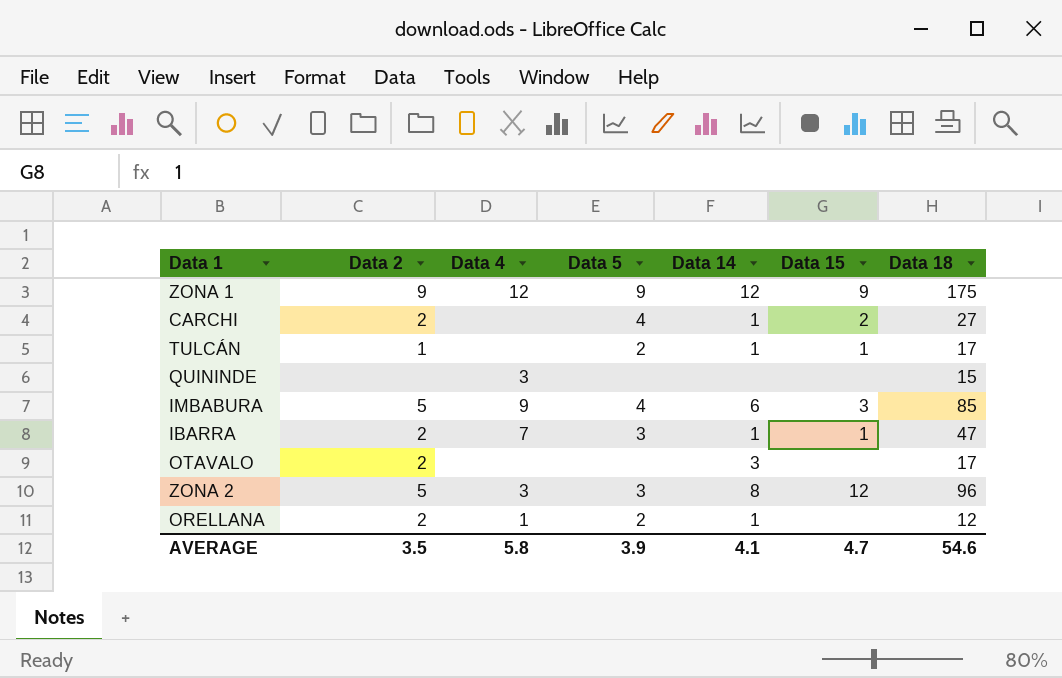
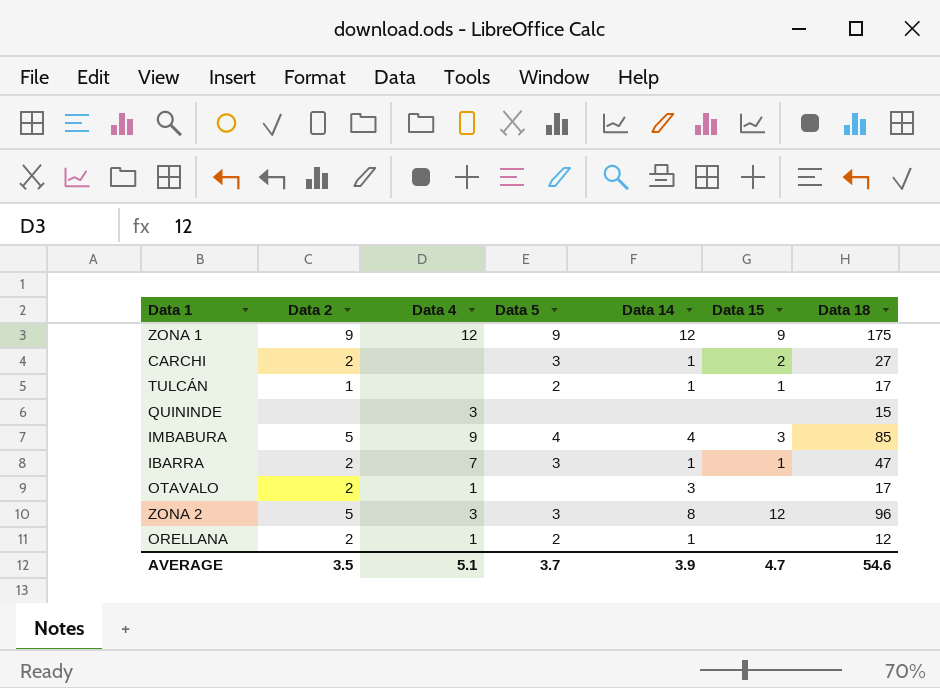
CARCHI | Data 5: 4 -> 3
IMBABURA | Data 14: 6 -> 4
OTAVALO | Data 4: none -> 1
AVERAGE | Data 4: 5.8 -> 5.1
AVERAGE | Data 5: 3.9 -> 3.7
AVERAGE | Data 14: 4.1 -> 3.9

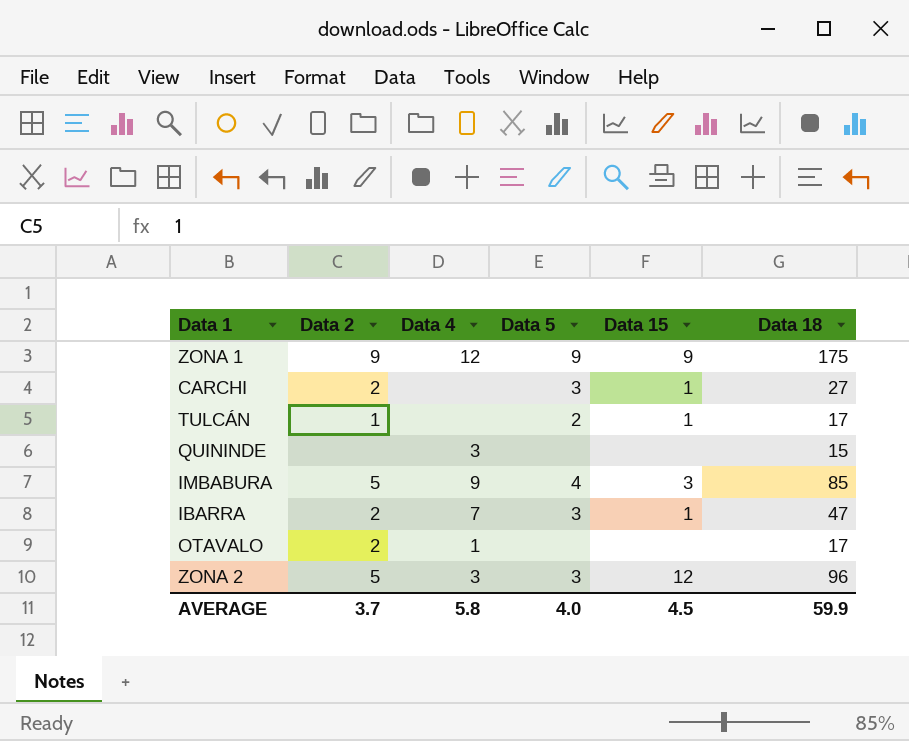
column Data 14 | position: 5 -> none
row ORELLANA: 2 | 1 | 2 | 1 | none | 12 -> none
CARCHI | Data 15: 2 -> 1
AVERAGE | Data 2: 3.5 -> 3.7
AVERAGE | Data 4: 5.1 -> 5.8
AVERAGE | Data 5: 3.7 -> 4.0
AVERAGE | Data 15: 4.7 -> 4.5
AVERAGE | Data 18: 54.6 -> 59.9

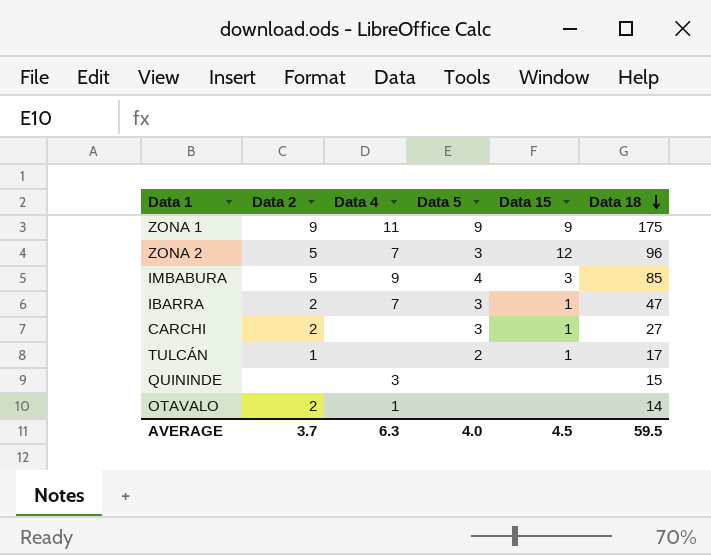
row order: none -> Data 18 descending
ZONA 1 | Data 4: 12 -> 11
ZONA 2 | Data 4: 3 -> 7
OTAVALO | Data 18: 17 -> 14
AVERAGE | Data 4: 5.8 -> 6.3
AVERAGE | Data 18: 59.9 -> 59.5

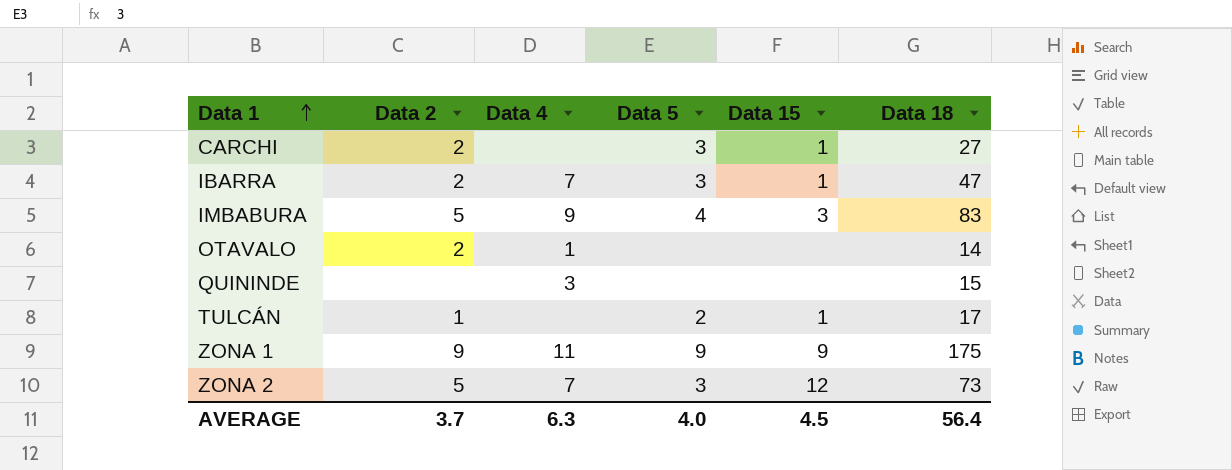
row order: Data 18 descending -> Data 1 ascending
IMBABURA | Data 18: 85 -> 83
ZONA 2 | Data 18: 96 -> 73
AVERAGE | Data 18: 59.5 -> 56.4

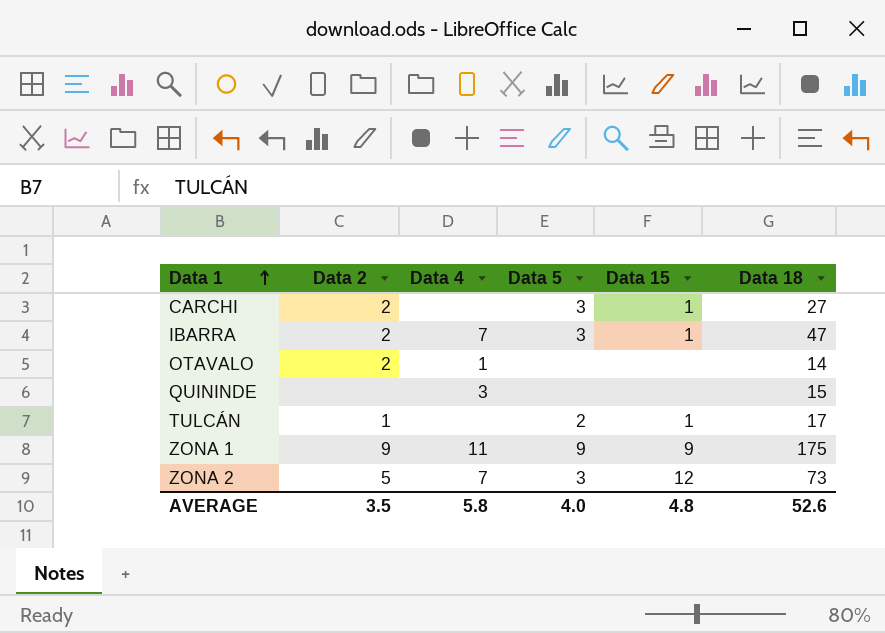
row IMBABURA: 5 | 9 | 4 | 3 | 83 -> none
AVERAGE | Data 2: 3.7 -> 3.5
AVERAGE | Data 4: 6.3 -> 5.8
AVERAGE | Data 15: 4.5 -> 4.8
AVERAGE | Data 18: 56.4 -> 52.6

